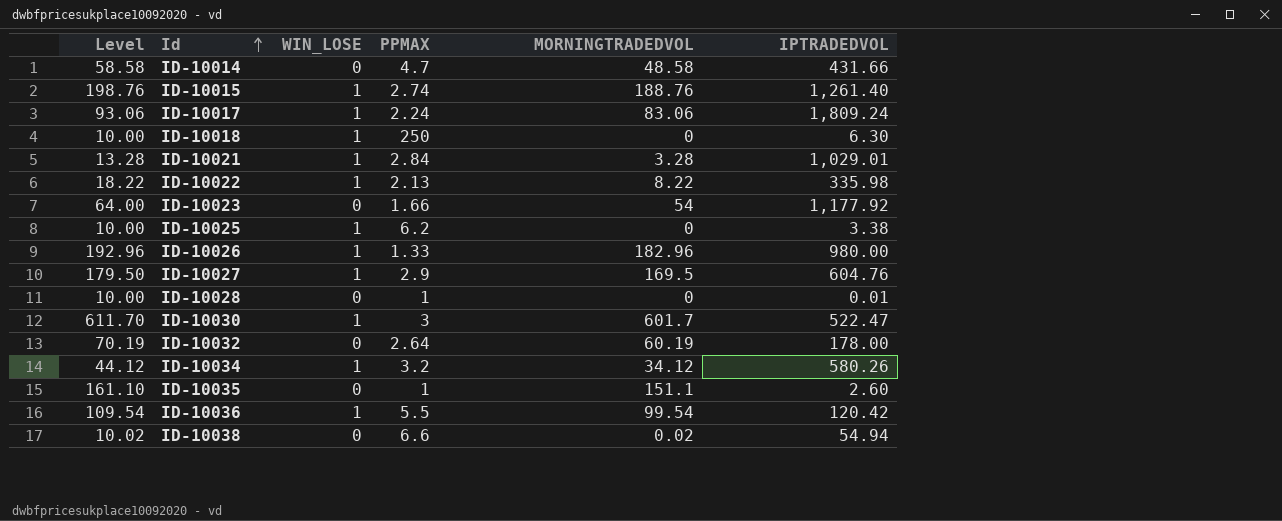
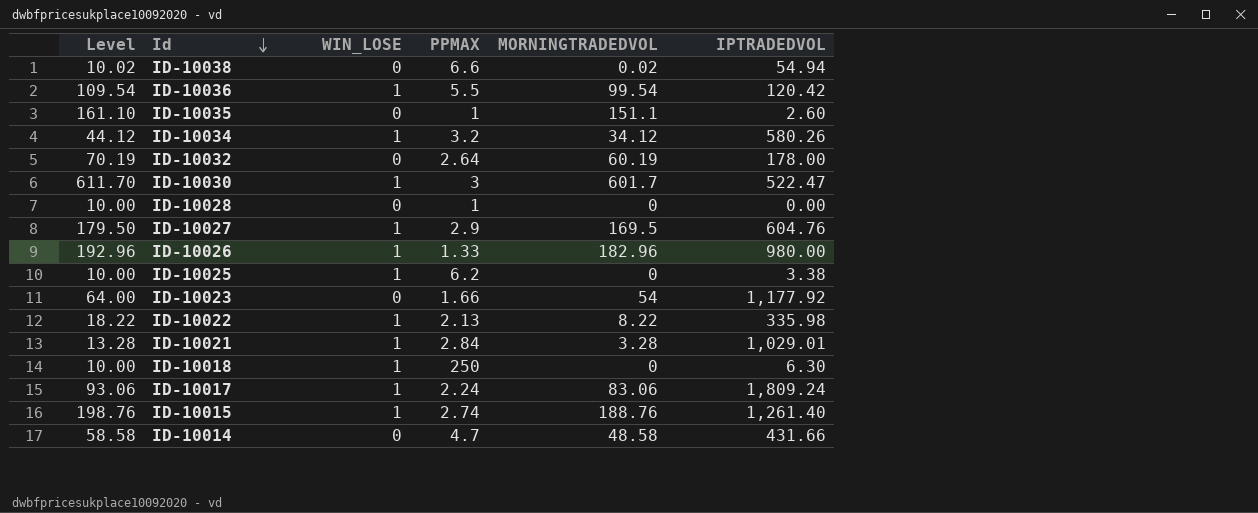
row order: Id ascending -> Id descending
ID-10028 | IPTRADEDVOL: 0.01 -> 0.00

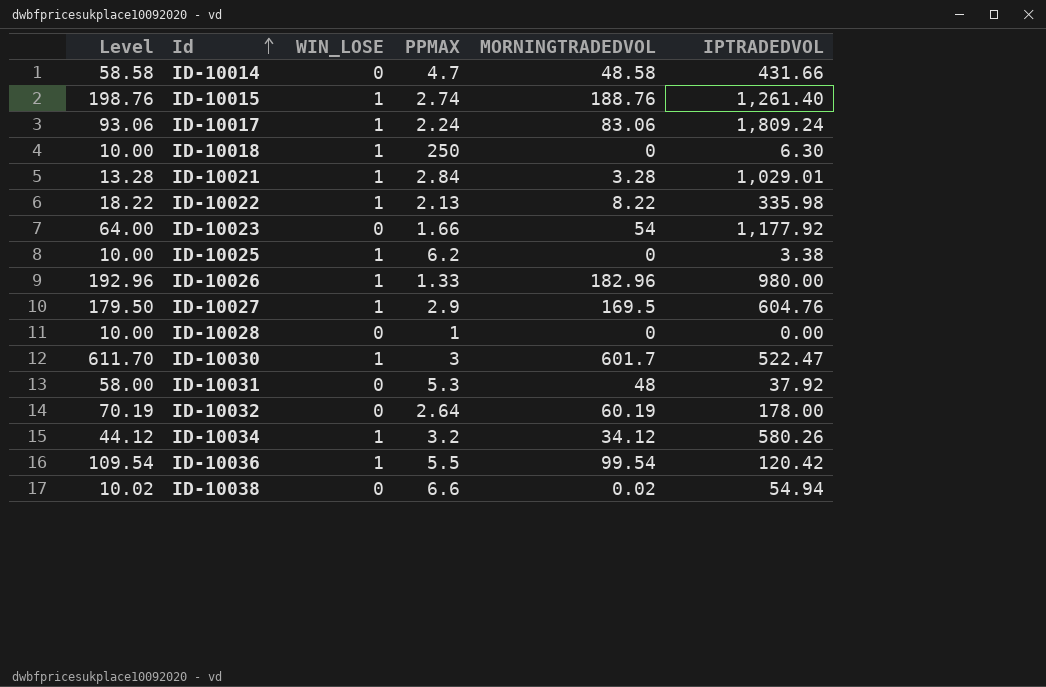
row order: Id descending -> Id ascending
row ID-10035: 161.10 | 0 | 1 | 151.1 | 2.60 -> none
row ID-10031: none -> 58.00 | 0 | 5.3 | 48 | 37.92

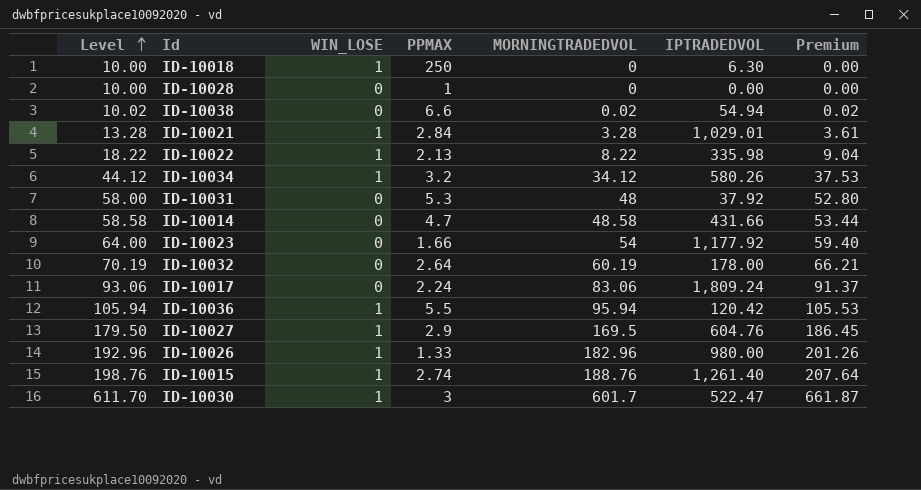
row order: Id ascending -> Level ascending
column Premium | formula: none -> [MORNINGTRADEDVOL] * 1.1
row ID-10025: 10.00 | 1 | 6.2 | 0 | 3.38 -> none
ID-10017 | WIN_LOSE: 1 -> 0
ID-10036 | Level: 109.54 -> 105.94
ID-10036 | MORNINGTRADEDVOL: 99.54 -> 95.94

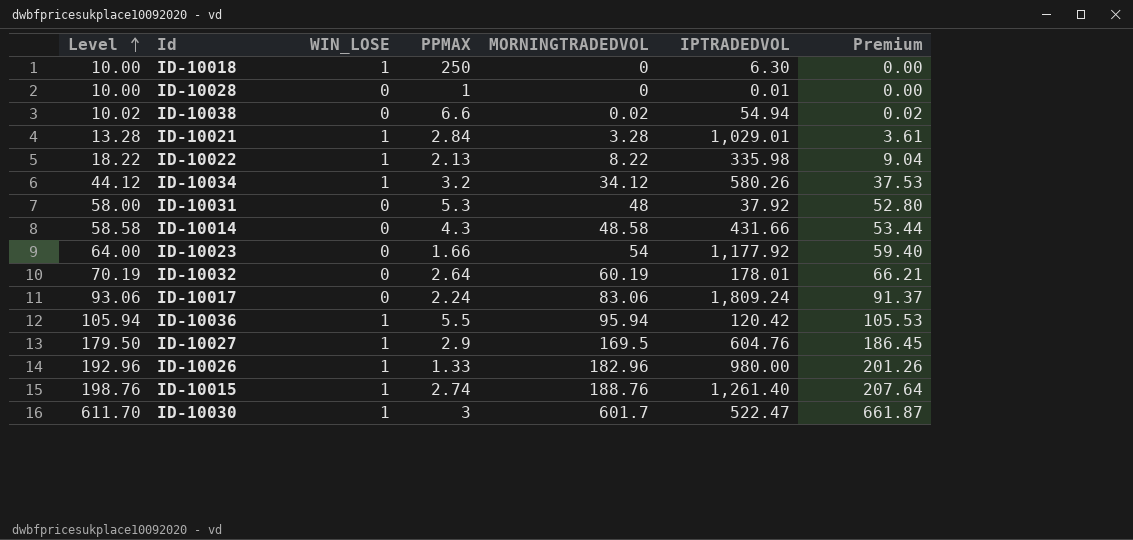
ID-10028 | IPTRADEDVOL: 0.00 -> 0.01
ID-10014 | PPMAX: 4.7 -> 4.3
ID-10032 | IPTRADEDVOL: 178.00 -> 178.01

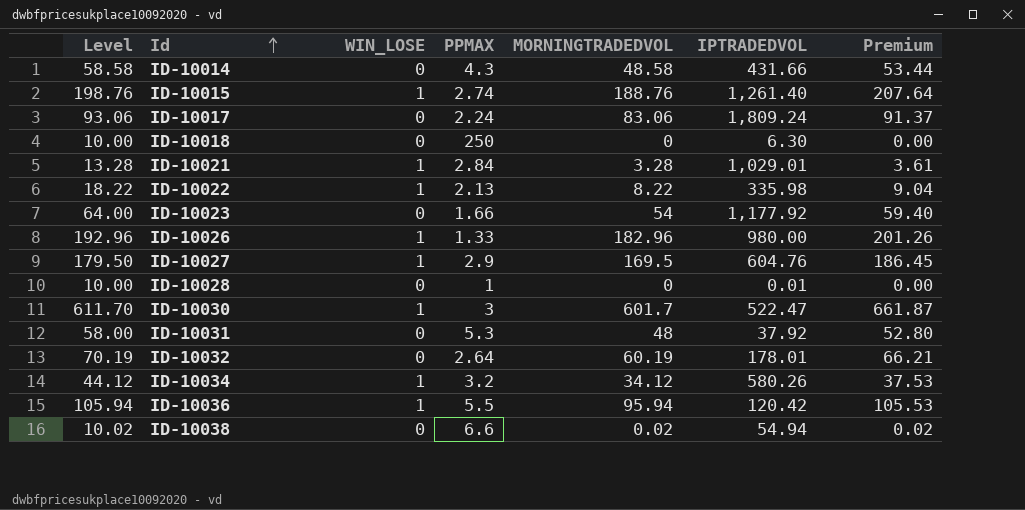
row order: Level ascending -> Id ascending
ID-10018 | WIN_LOSE: 1 -> 0

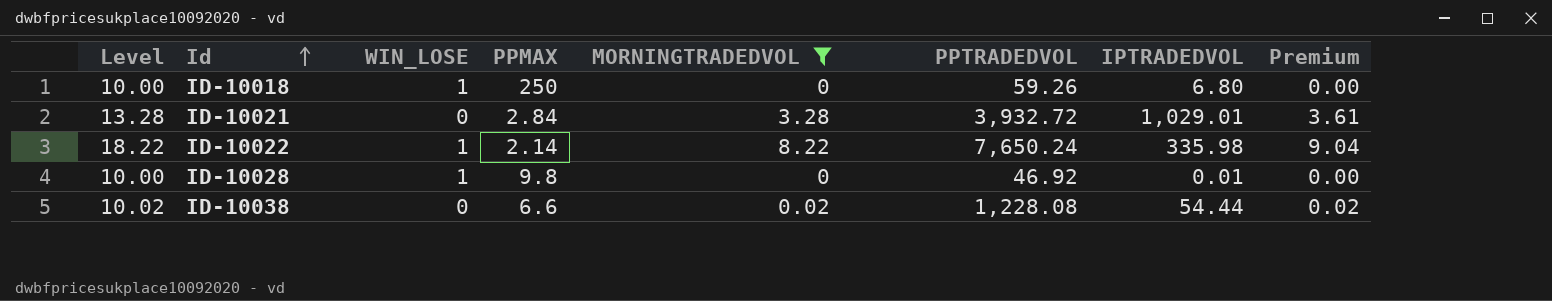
filter: none -> MORNINGTRADEDVOL <= 8.22
column PPTRADEDVOL | position: none -> 6
ID-10018 | WIN_LOSE: 0 -> 1
ID-10018 | IPTRADEDVOL: 6.30 -> 6.80
ID-10021 | WIN_LOSE: 1 -> 0
ID-10022 | PPMAX: 2.13 -> 2.14
ID-10028 | WIN_LOSE: 0 -> 1
ID-10028 | PPMAX: 1 -> 9.8
ID-10038 | IPTRADEDVOL: 54.94 -> 54.44

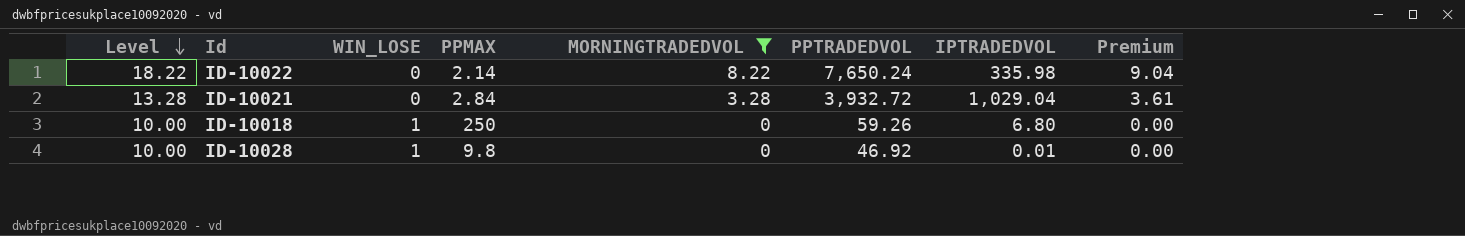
row order: Id ascending -> Level descending
row ID-10038: 10.02 | 0 | 6.6 | 0.02 | 1,228.08 | 54.44 | 0.02 -> none
ID-10022 | WIN_LOSE: 1 -> 0
ID-10021 | IPTRADEDVOL: 1,029.01 -> 1,029.04

